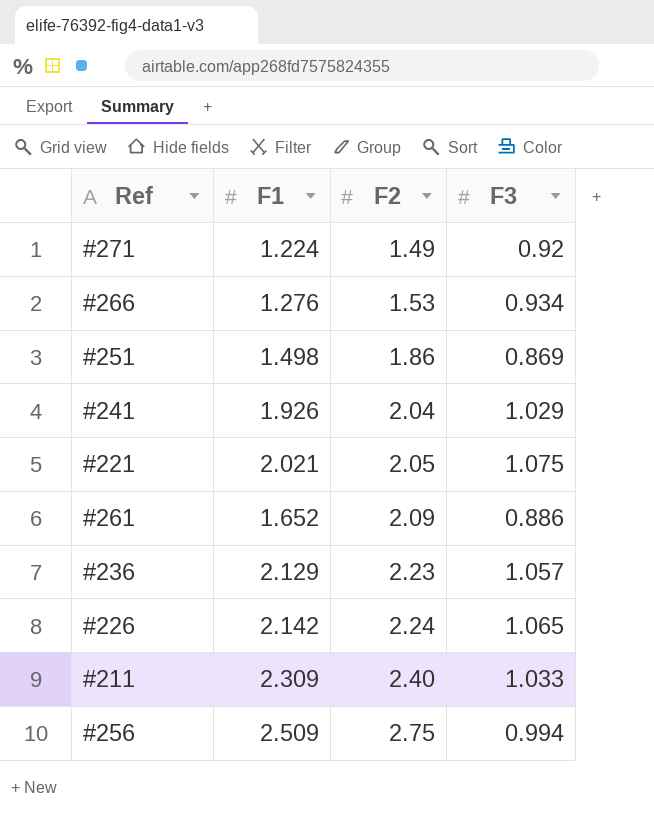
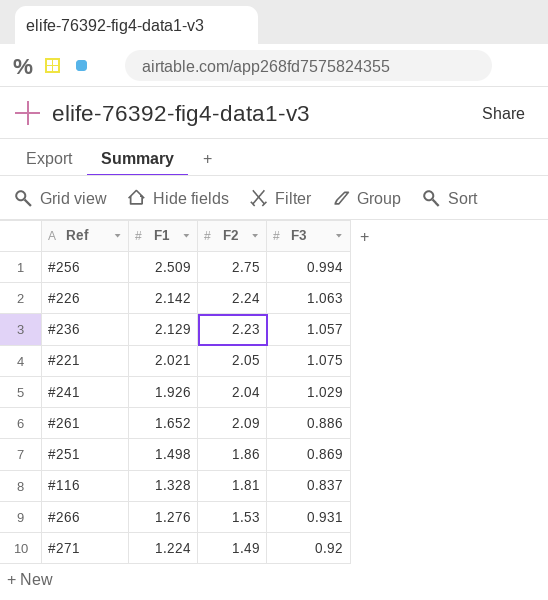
row order: F2 ascending -> F1 descending
row #211: 2.309 | 2.40 | 1.033 -> none
#226 | F3: 1.065 -> 1.063
row #116: none -> 1.328 | 1.81 | 0.837
#266 | F3: 0.934 -> 0.931

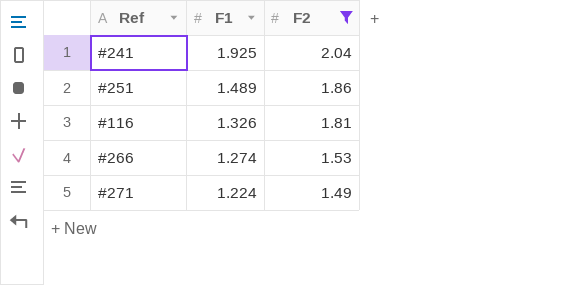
filter: none -> F2 <= 2.04
column F3 | position: 4 -> none
#241 | F1: 1.926 -> 1.925
#251 | F1: 1.498 -> 1.489
#116 | F1: 1.328 -> 1.326
#266 | F1: 1.276 -> 1.274

